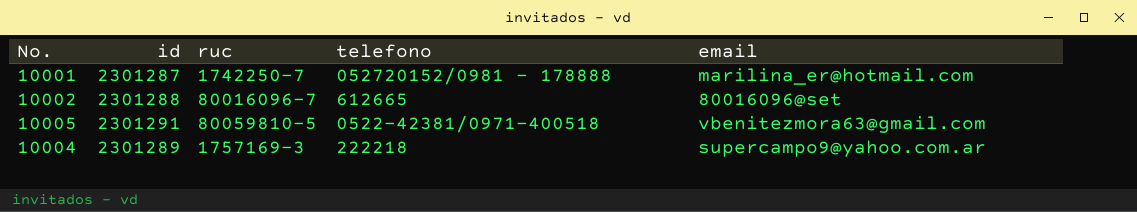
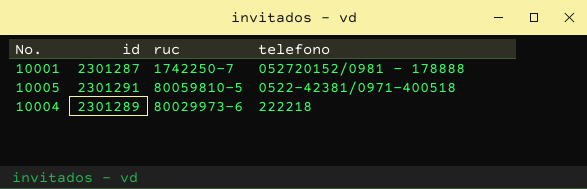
column email | position: 5 -> none
row 10002: 2301288 | 80016096-7 | 612665 | 80016096@set -> none
10004 | ruc: 1757169-3 -> 80029973-6

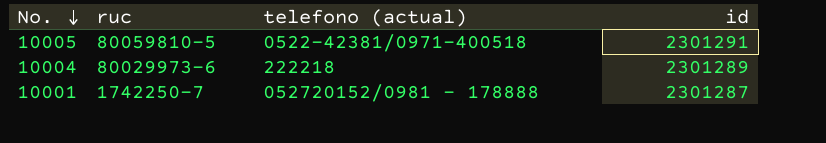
row order: none -> No. descending
column name: telefono -> telefono (actual)
column id | position: 2 -> 4

